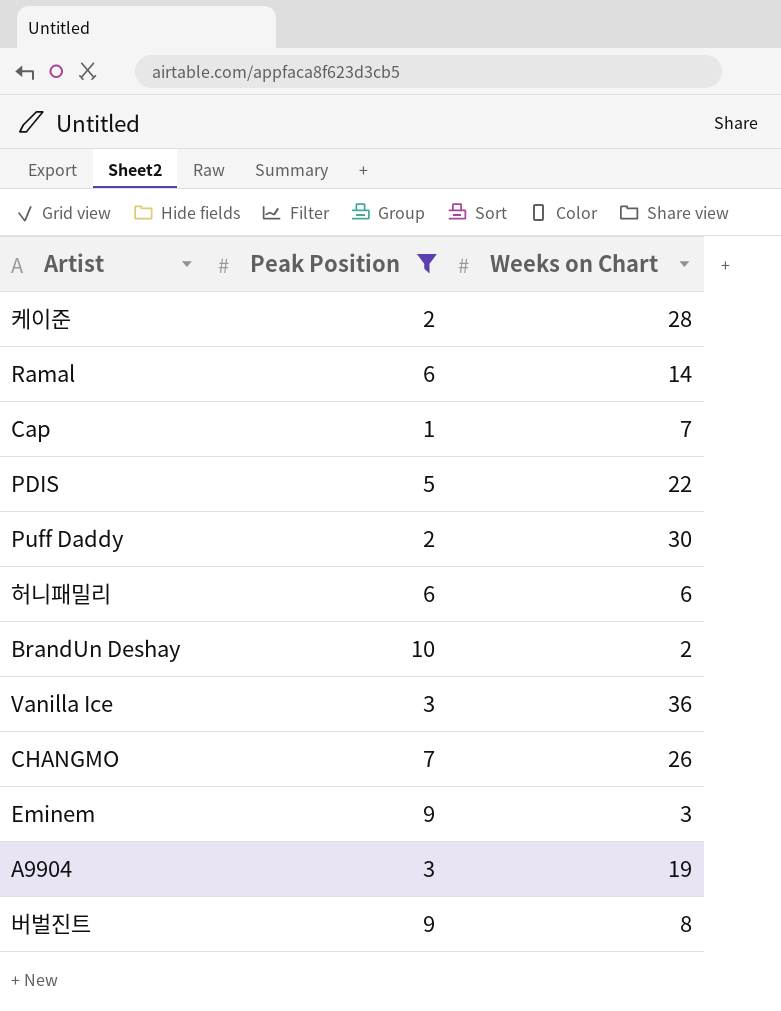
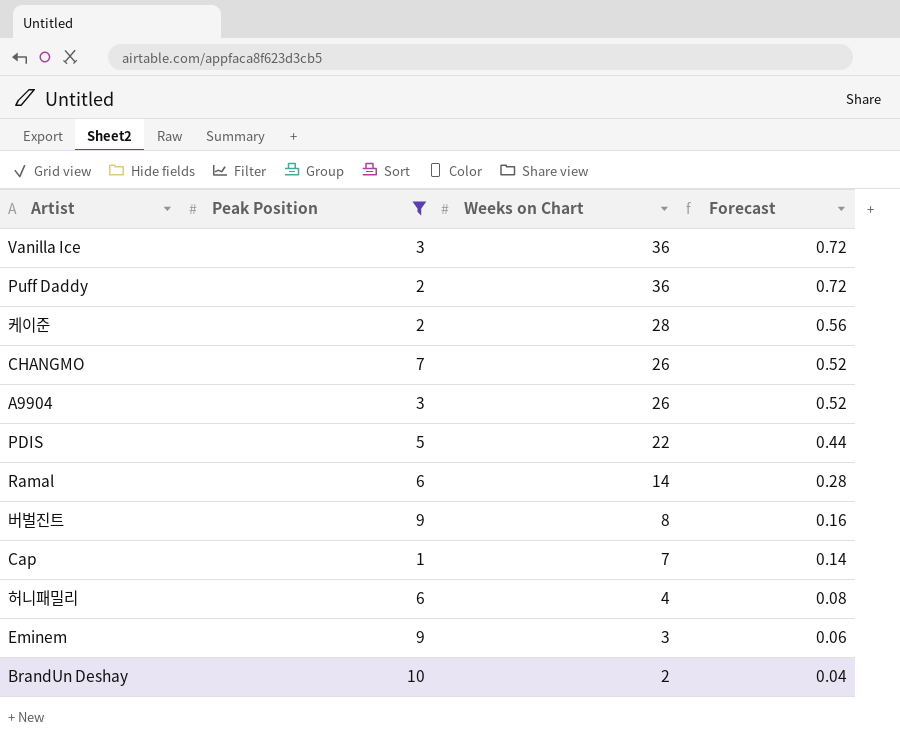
row order: none -> Weeks on Chart descending
column Forecast | formula: none -> [Weeks on Chart] * 0.02
Puff Daddy | Weeks on Chart: 30 -> 36
A9904 | Weeks on Chart: 19 -> 26
허니패밀리 | Weeks on Chart: 6 -> 4

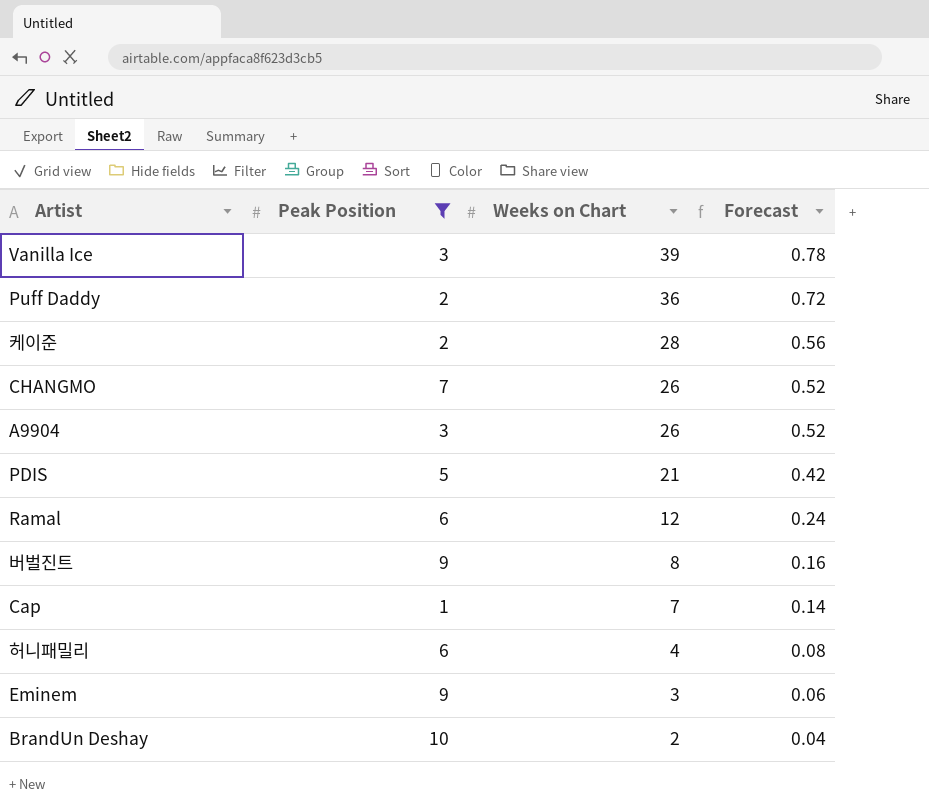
Vanilla Ice | Weeks on Chart: 36 -> 39
Vanilla Ice | Forecast: 0.72 -> 0.78
PDIS | Weeks on Chart: 22 -> 21
PDIS | Forecast: 0.44 -> 0.42
Ramal | Weeks on Chart: 14 -> 12
Ramal | Forecast: 0.28 -> 0.24

